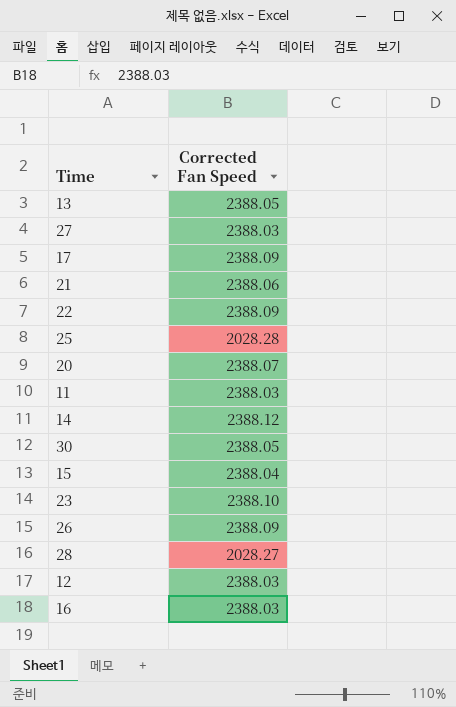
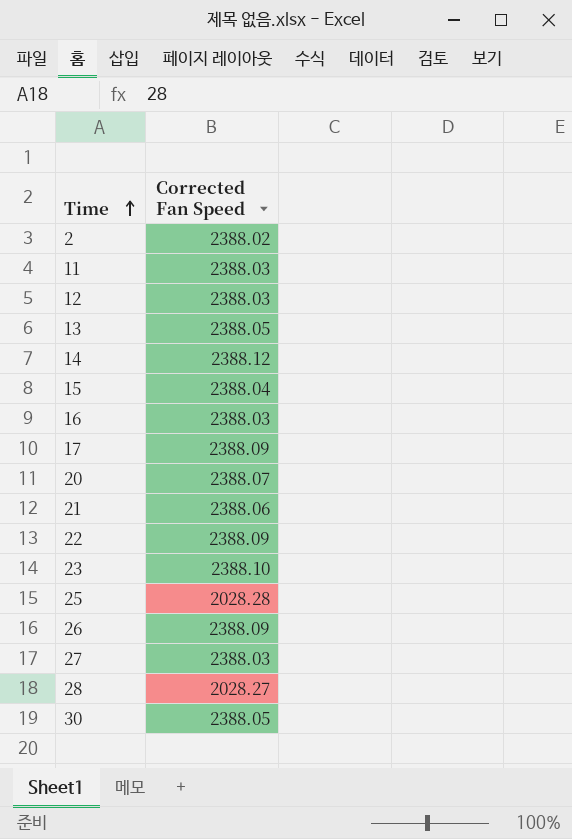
row order: none -> Time ascending
row 2: none -> 2388.02

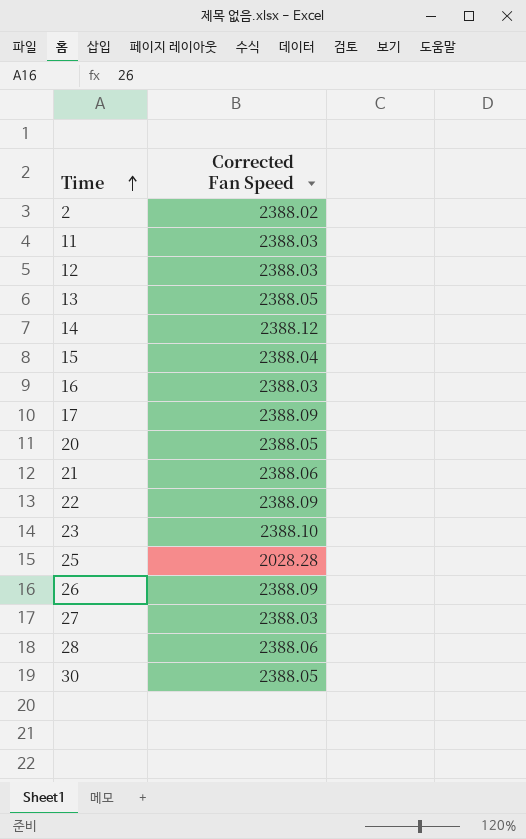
20 | Corrected Fan Speed: 2388.07 -> 2388.05
28 | Corrected Fan Speed: 2028.27 -> 2388.06

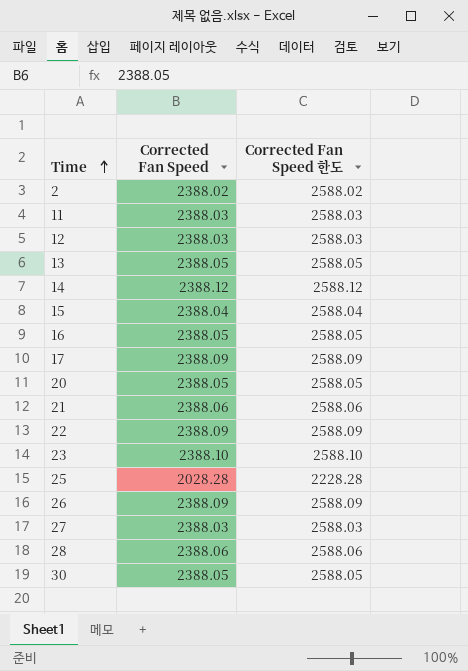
column Corrected Fan Speed 한도 | formula: none -> [Corrected Fan Speed] + 200
16 | Corrected Fan Speed: 2388.03 -> 2388.05

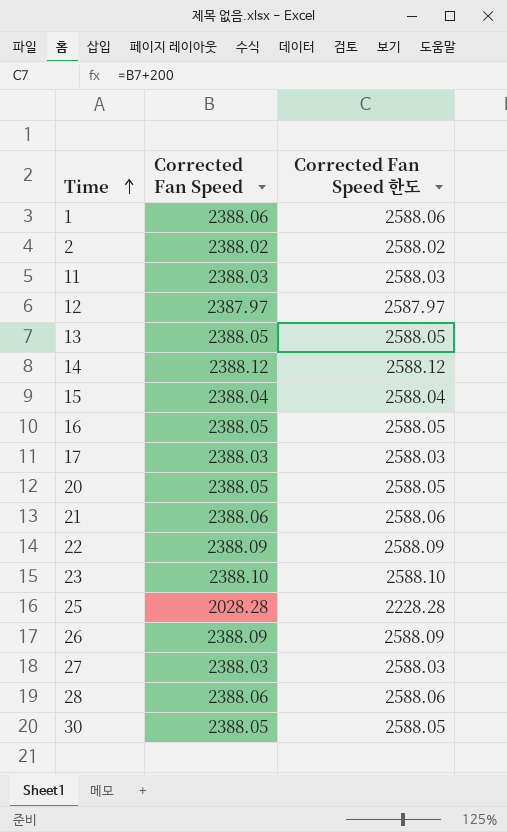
row 1: none -> 2388.06 | 2588.06
12 | Corrected Fan Speed: 2388.03 -> 2387.97
12 | Corrected Fan Speed 한도: 2588.03 -> 2587.97
17 | Corrected Fan Speed: 2388.09 -> 2388.03
17 | Corrected Fan Speed 한도: 2588.09 -> 2588.03

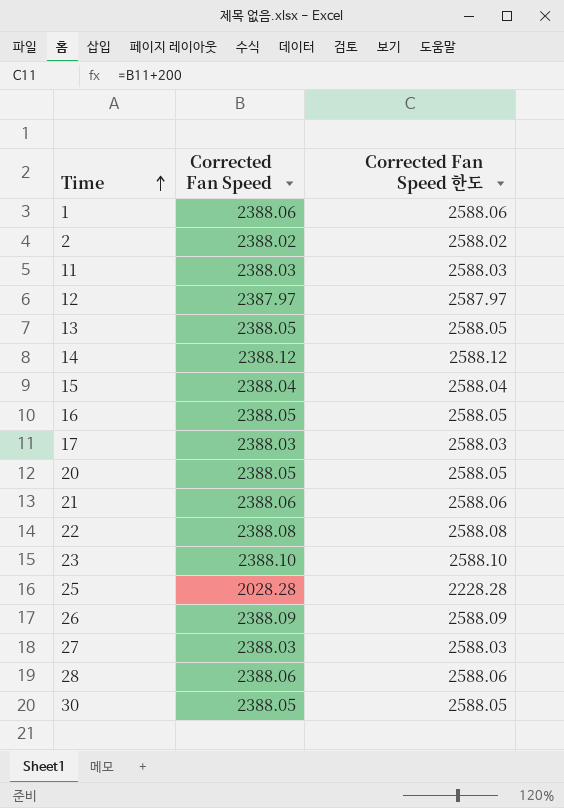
22 | Corrected Fan Speed: 2388.09 -> 2388.08
22 | Corrected Fan Speed 한도: 2588.09 -> 2588.08

